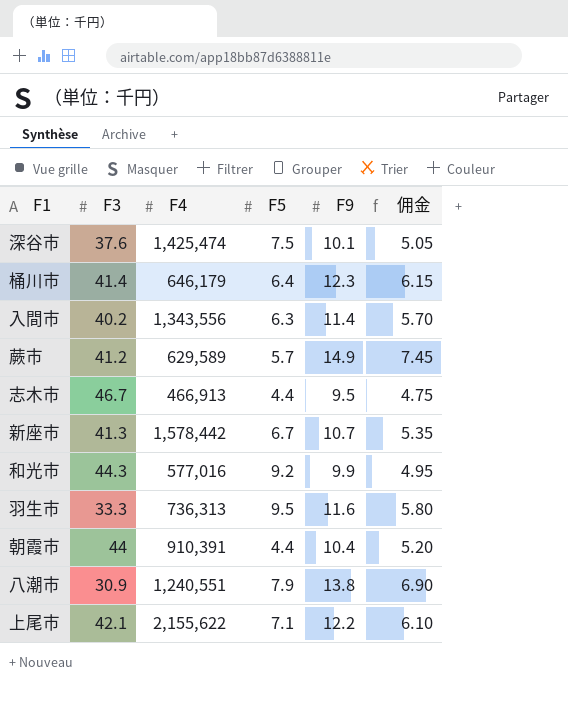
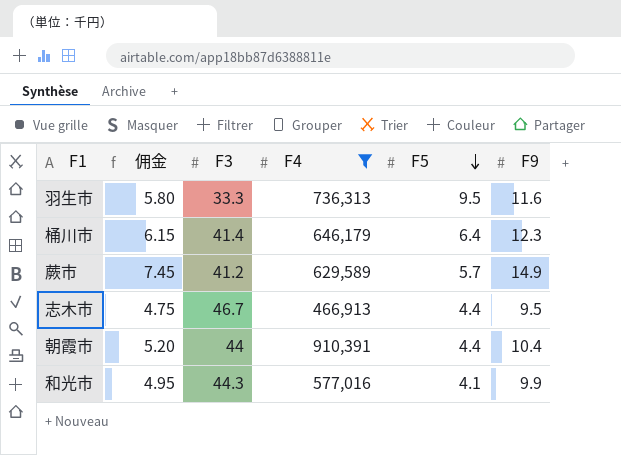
filter: none -> F4 <= 910,391
row order: none -> F5 descending
column 佣金 | position: 6 -> 2
和光市 | F5: 9.2 -> 4.1

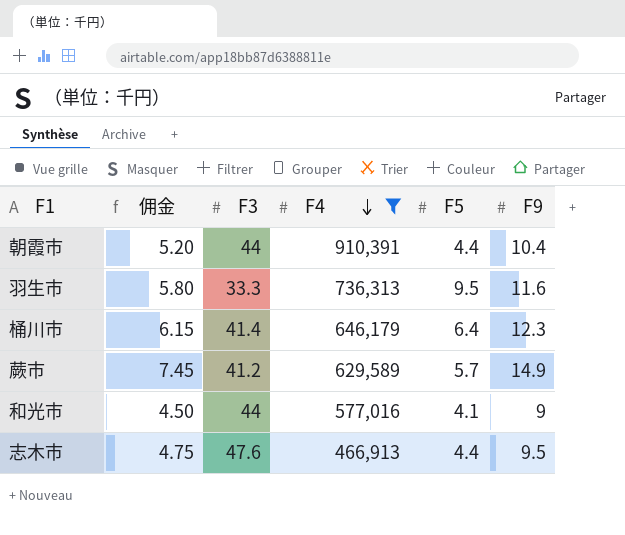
row order: F5 descending -> F4 descending
和光市 | 佣金: 4.95 -> 4.50
和光市 | F3: 44.3 -> 44
和光市 | F9: 9.9 -> 9
志木市 | F3: 46.7 -> 47.6

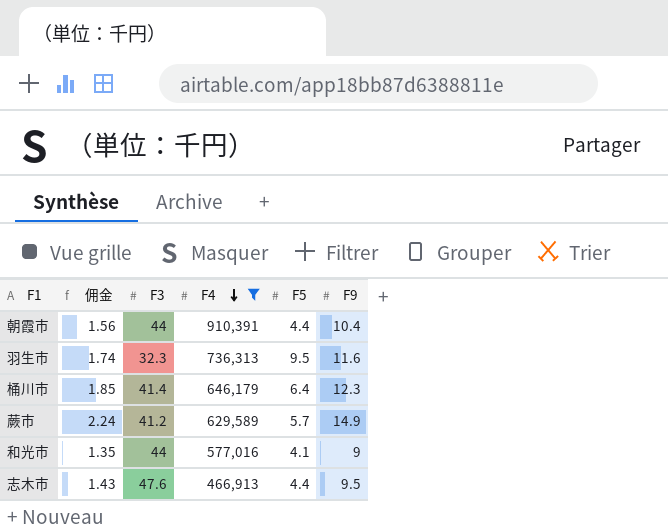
column 佣金 | formula: [F9] * 0.5 -> [F9] * 0.15
羽生市 | F3: 33.3 -> 32.3

